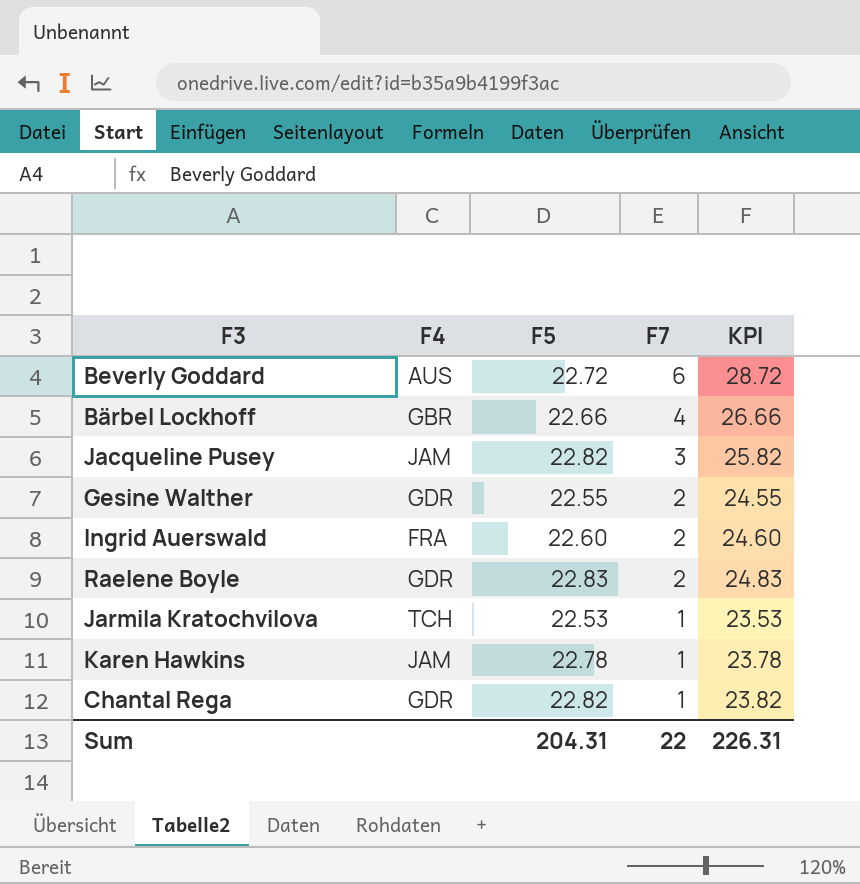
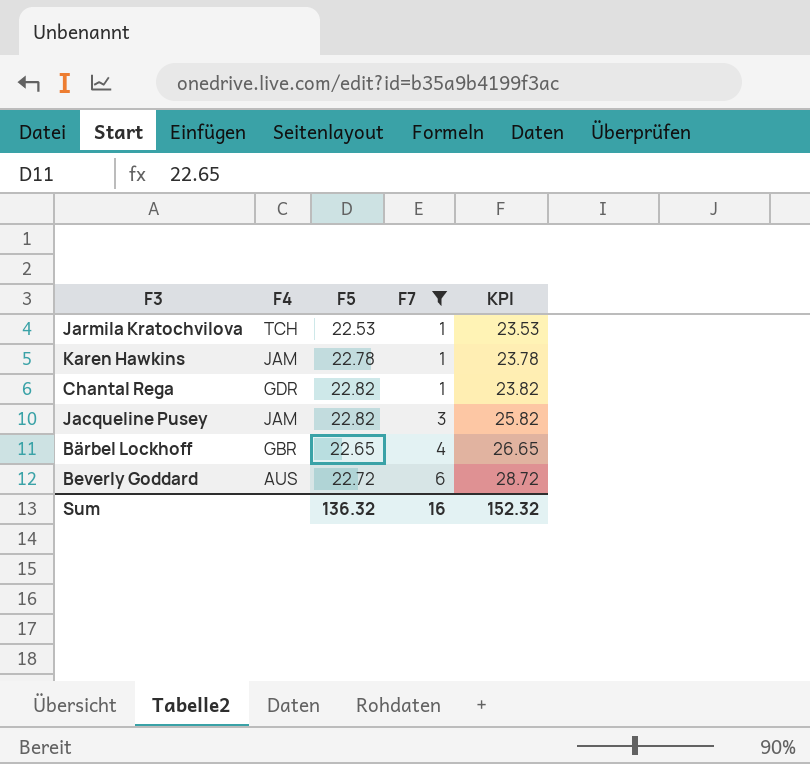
filter: none -> F7 != 2
row order: F7 descending -> F7 ascending
Bärbel Lockhoff | F5: 22.66 -> 22.65
Bärbel Lockhoff | KPI: 26.66 -> 26.65
Sum | F5: 204.31 -> 136.32
Sum | F7: 22 -> 16
Sum | KPI: 226.31 -> 152.32

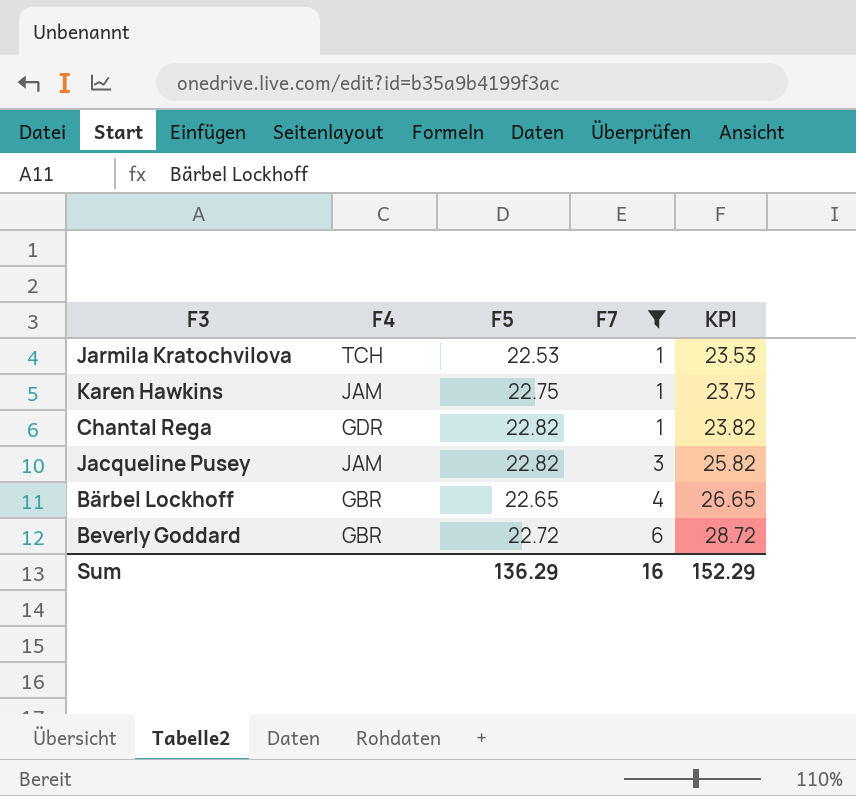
Karen Hawkins | F5: 22.78 -> 22.75
Karen Hawkins | KPI: 23.78 -> 23.75
Beverly Goddard | F4: AUS -> GBR
Sum | F5: 136.32 -> 136.29
Sum | KPI: 152.32 -> 152.29

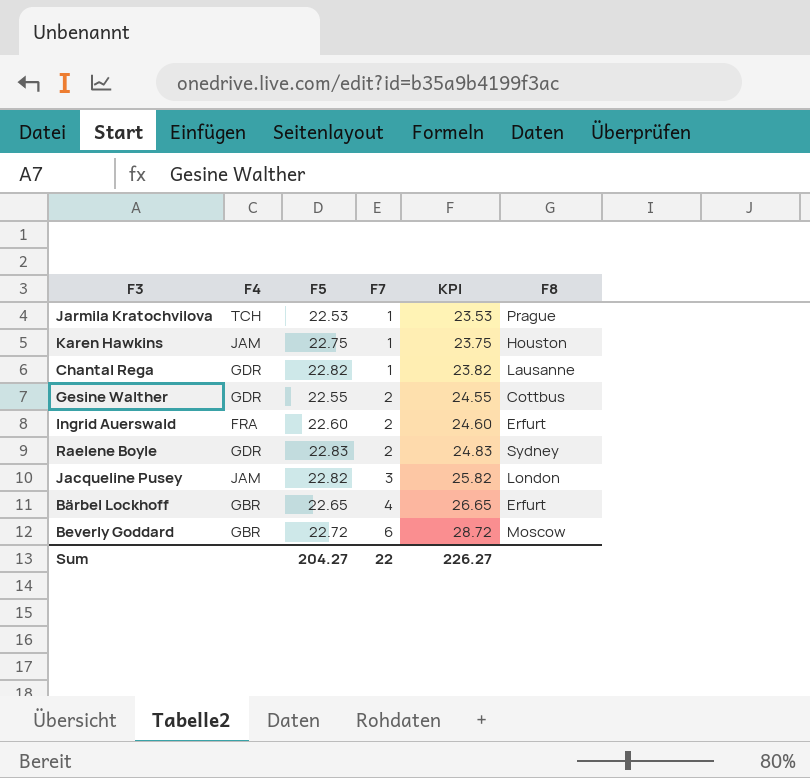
filter: F7 != 2 -> none
column F8 | position: none -> 6
Sum | F5: 136.29 -> 204.27
Sum | F7: 16 -> 22
Sum | KPI: 152.29 -> 226.27

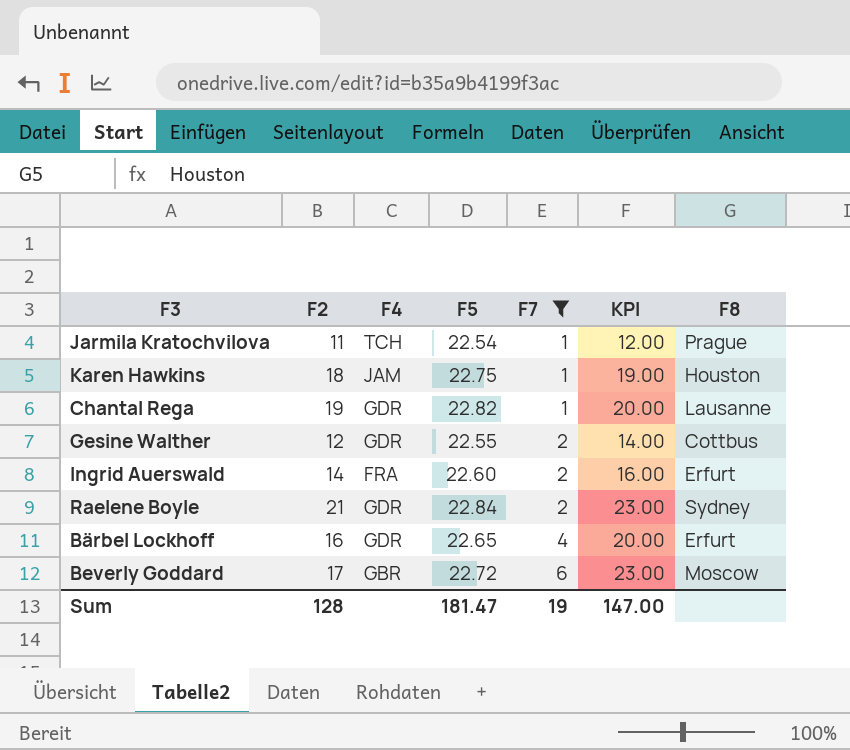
filter: none -> F7 != 3
column F2 | position: none -> 2
column KPI | formula: [F5] + [F7] -> [F2] + [F7]
Jarmila Kratochvilova | F5: 22.53 -> 22.54
Raelene Boyle | F5: 22.83 -> 22.84
Bärbel Lockhoff | F4: GBR -> GDR
Sum | F5: 204.27 -> 181.47
Sum | F7: 22 -> 19
Sum | KPI: 226.27 -> 147.00

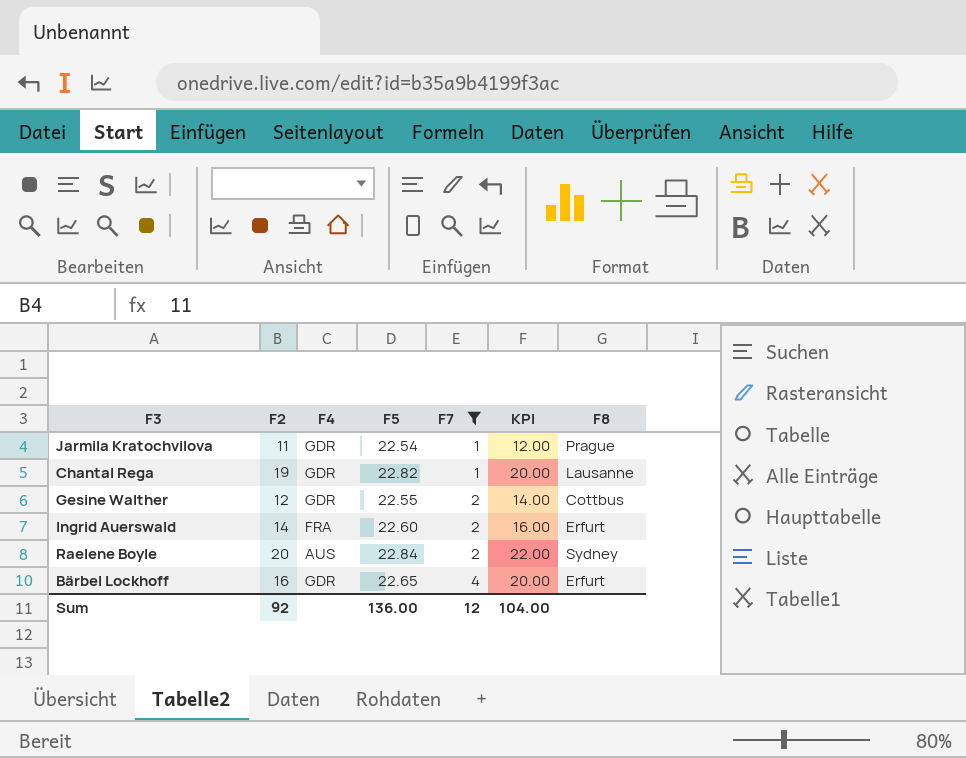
row Karen Hawkins: 18 | JAM | 22.75 | 1 | 19.00 | Houston -> none
row Beverly Goddard: 17 | GBR | 22.72 | 6 | 23.00 | Moscow -> none
Jarmila Kratochvilova | F4: TCH -> GDR
Raelene Boyle | F2: 21 -> 20
Raelene Boyle | F4: GDR -> AUS
Raelene Boyle | KPI: 23.00 -> 22.00
Sum | F2: 128 -> 92
Sum | F5: 181.47 -> 136.00
Sum | F7: 19 -> 12
Sum | KPI: 147.00 -> 104.00

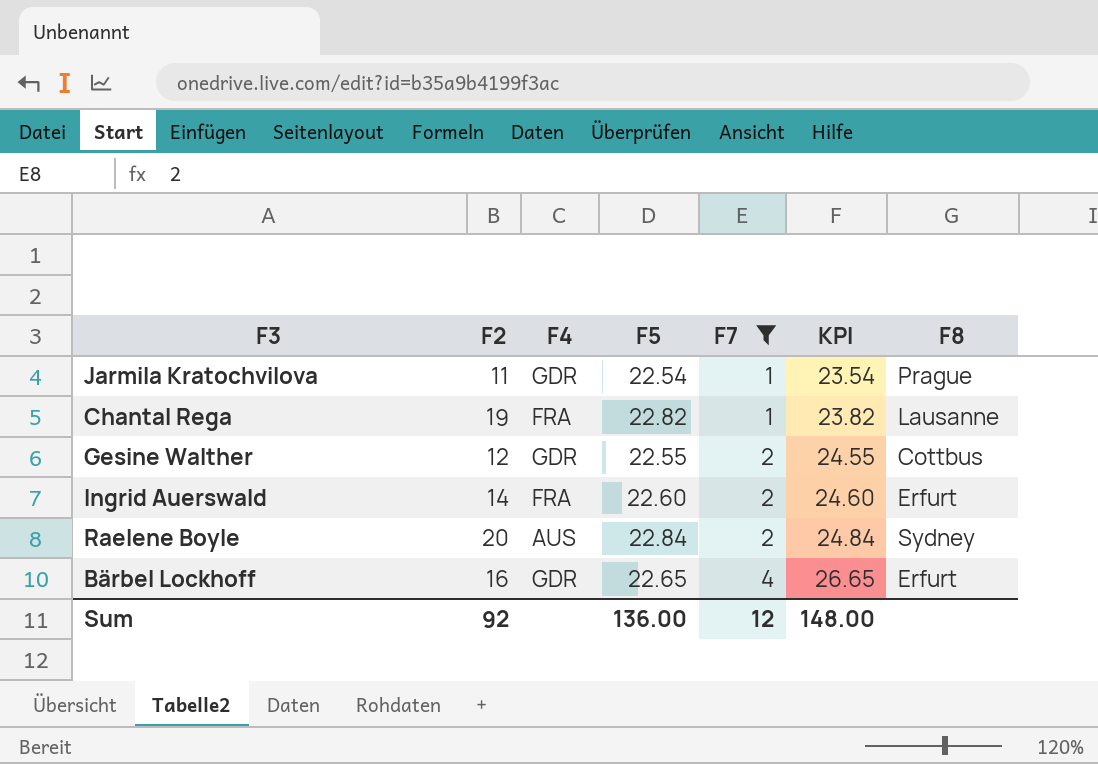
column KPI | formula: [F2] + [F7] -> [F5] + [F7]
Chantal Rega | F4: GDR -> FRA
Sum | KPI: 104.00 -> 148.00

